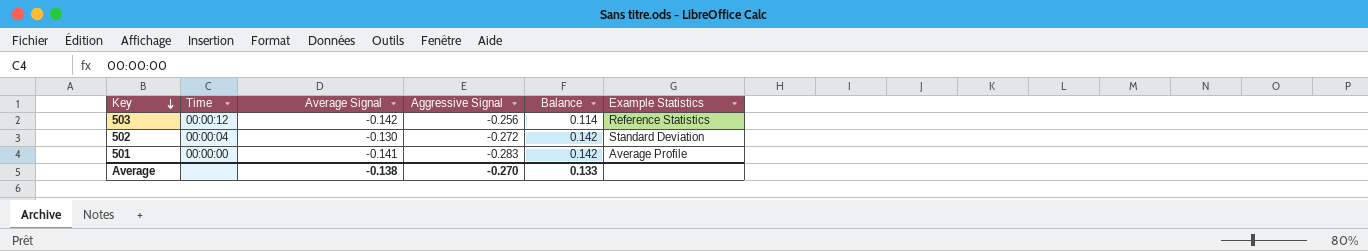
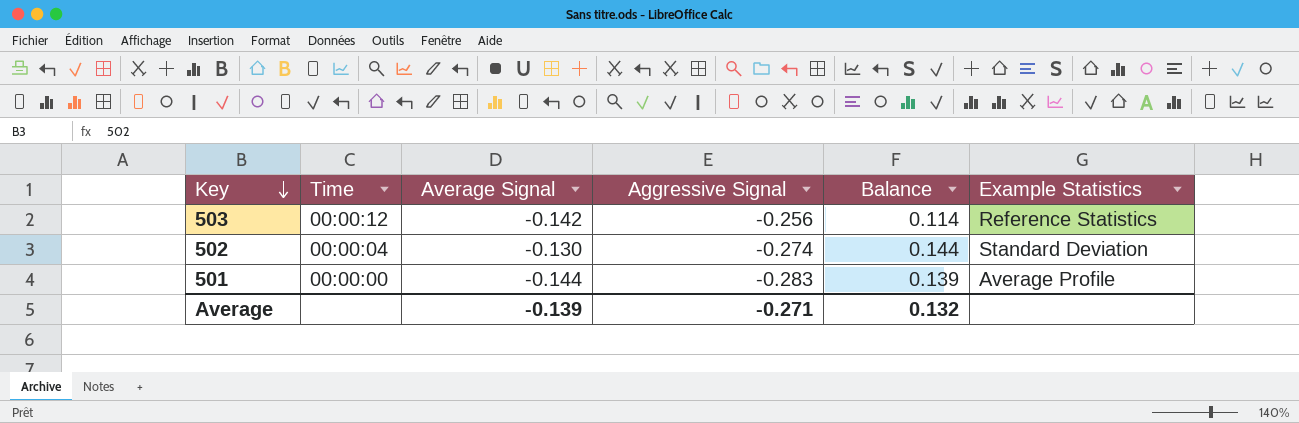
502 | Aggressive Signal: -0.272 -> -0.274
502 | Balance: 0.142 -> 0.144
501 | Average Signal: -0.141 -> -0.144
501 | Balance: 0.142 -> 0.139
Average | Average Signal: -0.138 -> -0.139
Average | Aggressive Signal: -0.270 -> -0.271
Average | Balance: 0.133 -> 0.132

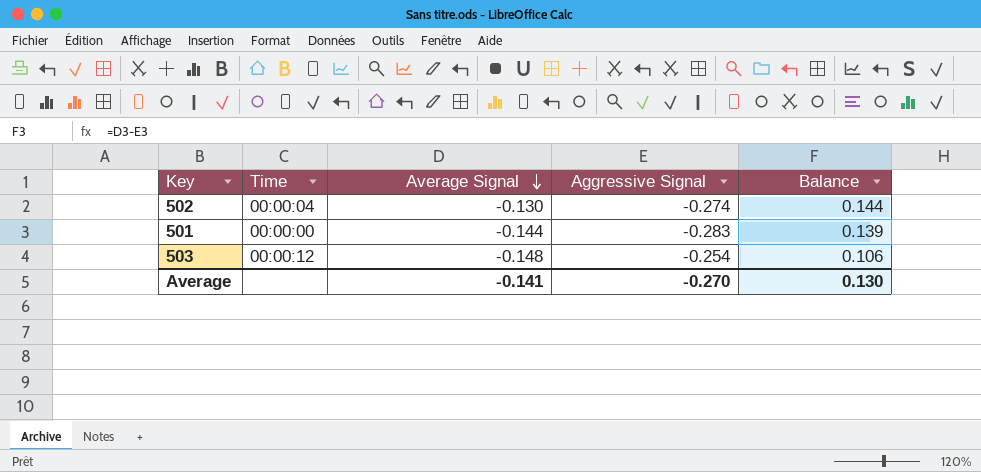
row order: Key descending -> Average Signal descending
column Example Statistics | position: 6 -> none
503 | Average Signal: -0.142 -> -0.148
503 | Aggressive Signal: -0.256 -> -0.254
503 | Balance: 0.114 -> 0.106
Average | Average Signal: -0.139 -> -0.141
Average | Aggressive Signal: -0.271 -> -0.270
Average | Balance: 0.132 -> 0.130

